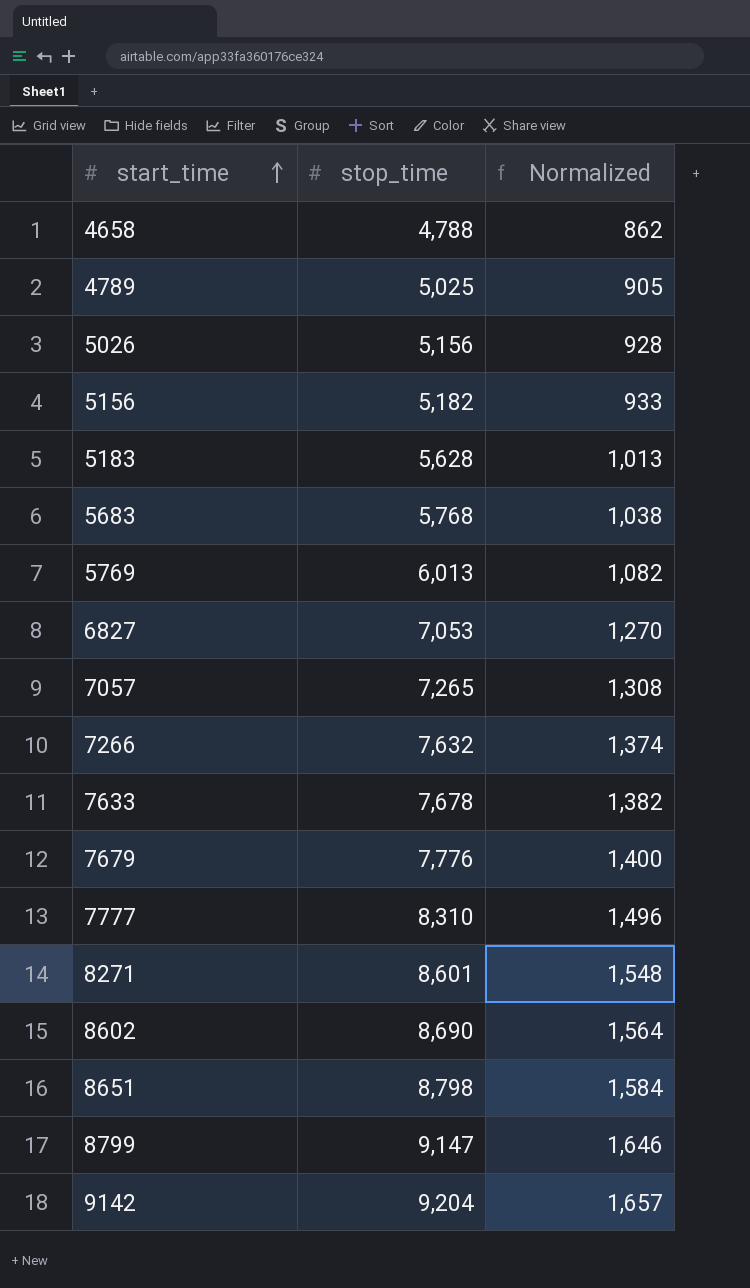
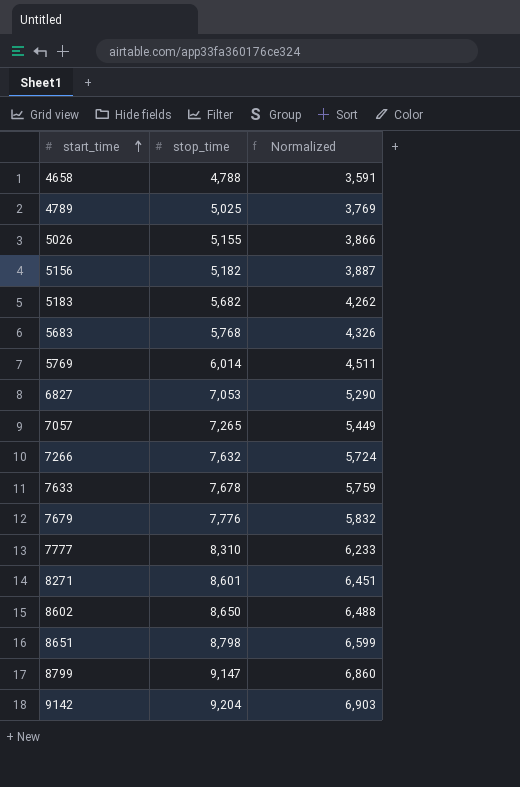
column Normalized | formula: [stop_time] * 0.18 -> [stop_time] * 0.75
5026 | stop_time: 5,156 -> 5,155
5183 | stop_time: 5,628 -> 5,682
5769 | stop_time: 6,013 -> 6,014
8602 | stop_time: 8,690 -> 8,650

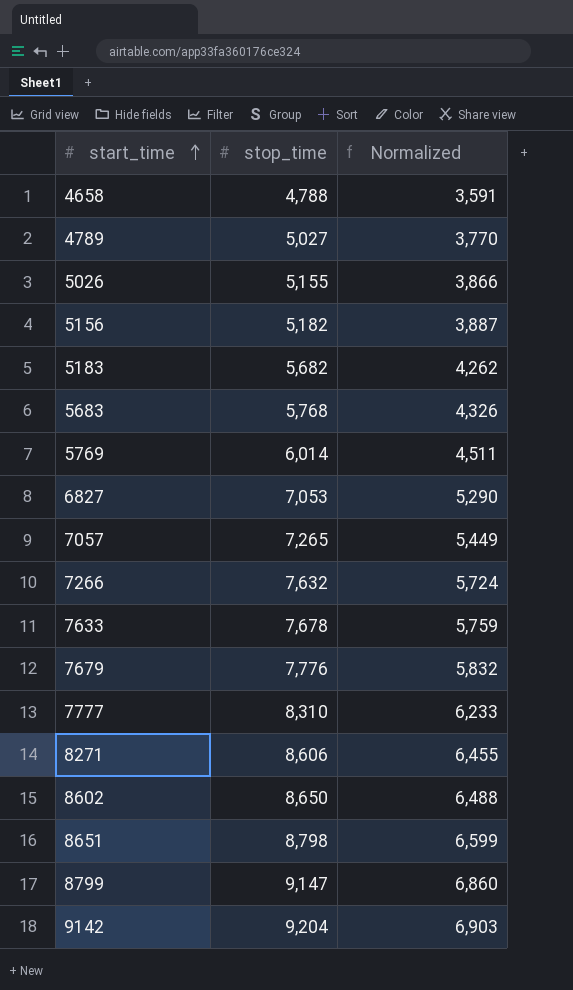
4789 | stop_time: 5,025 -> 5,027
4789 | Normalized: 3,769 -> 3,770
8271 | stop_time: 8,601 -> 8,606
8271 | Normalized: 6,451 -> 6,455

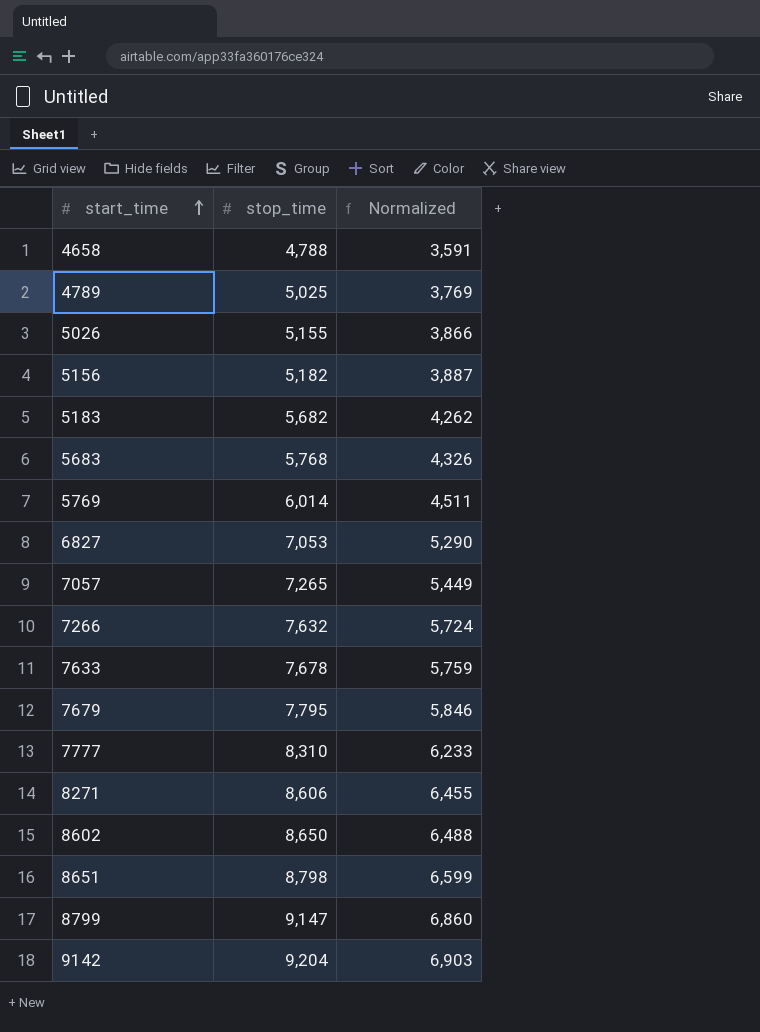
4789 | stop_time: 5,027 -> 5,025
4789 | Normalized: 3,770 -> 3,769
7679 | stop_time: 7,776 -> 7,795
7679 | Normalized: 5,832 -> 5,846

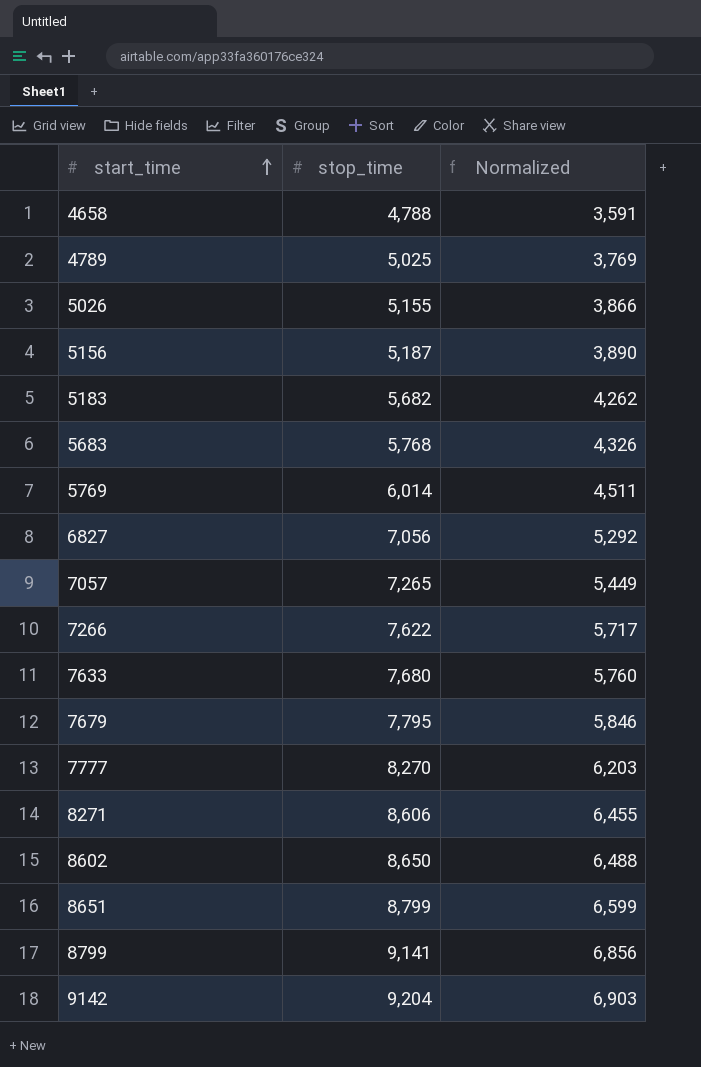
5156 | stop_time: 5,182 -> 5,187
5156 | Normalized: 3,887 -> 3,890
6827 | stop_time: 7,053 -> 7,056
6827 | Normalized: 5,290 -> 5,292
7266 | stop_time: 7,632 -> 7,622
7266 | Normalized: 5,724 -> 5,717
7633 | stop_time: 7,678 -> 7,680
7633 | Normalized: 5,759 -> 5,760
7777 | stop_time: 8,310 -> 8,270
7777 | Normalized: 6,233 -> 6,203
8651 | stop_time: 8,798 -> 8,799
8799 | stop_time: 9,147 -> 9,141
8799 | Normalized: 6,860 -> 6,856

